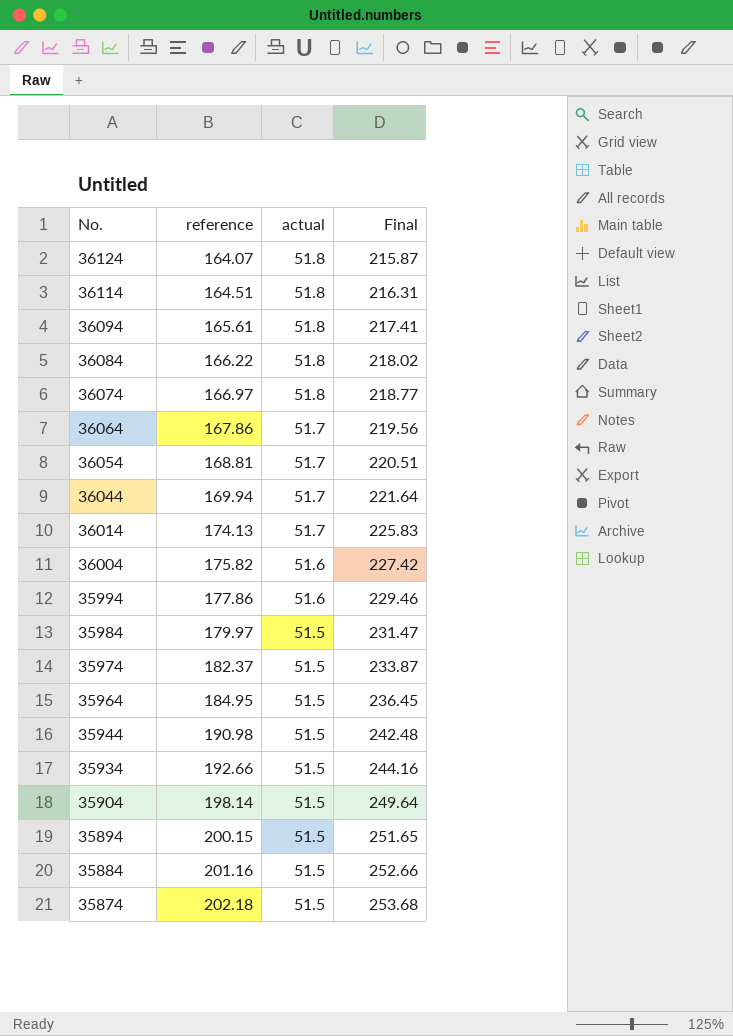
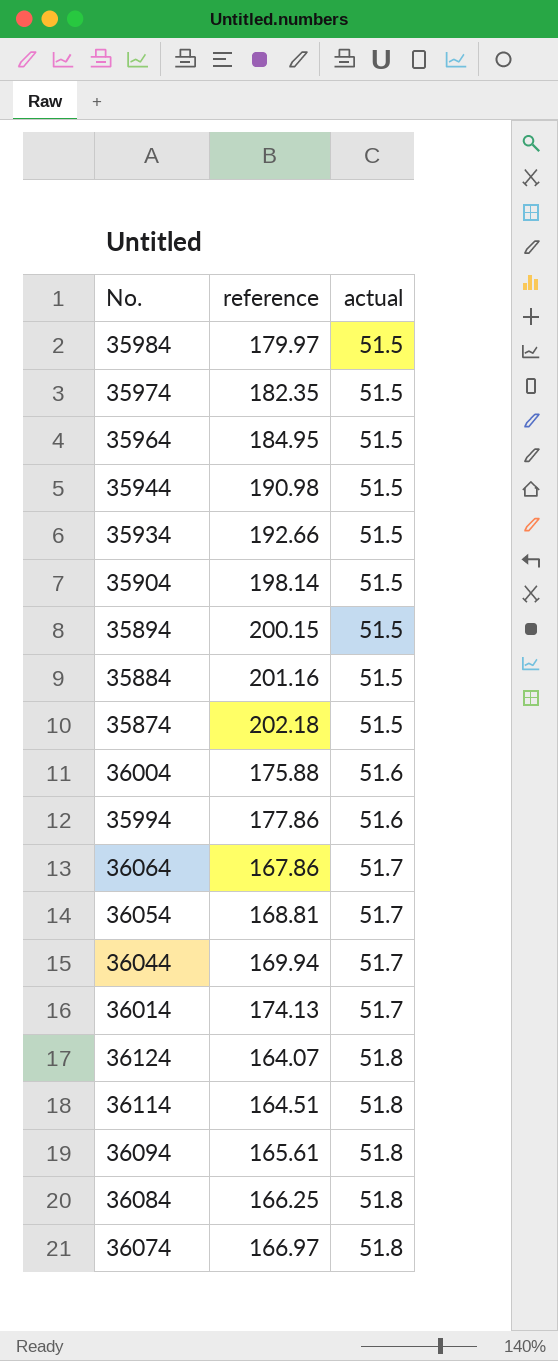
row order: No. descending -> actual ascending
column Final | formula: [reference] + [actual] -> none
35974 | reference: 182.37 -> 182.35
36004 | reference: 175.82 -> 175.88
36084 | reference: 166.22 -> 166.25

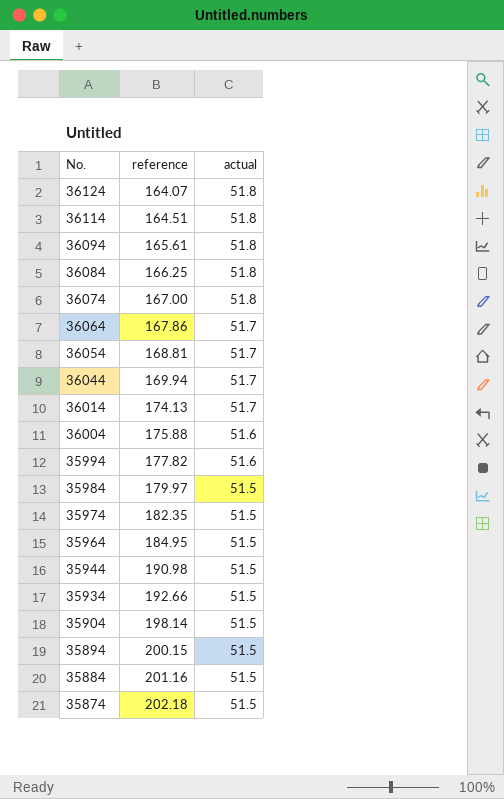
row order: actual ascending -> No. descending
36074 | reference: 166.97 -> 167.00
35994 | reference: 177.86 -> 177.82

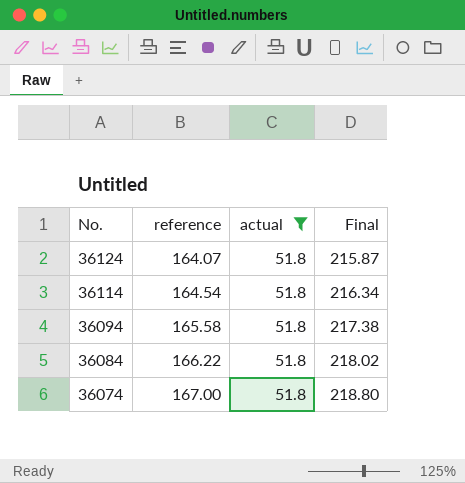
filter: none -> actual = 51.8
column Final | formula: none -> [reference] + [actual]
36114 | reference: 164.51 -> 164.54
36094 | reference: 165.61 -> 165.58
36084 | reference: 166.25 -> 166.22

